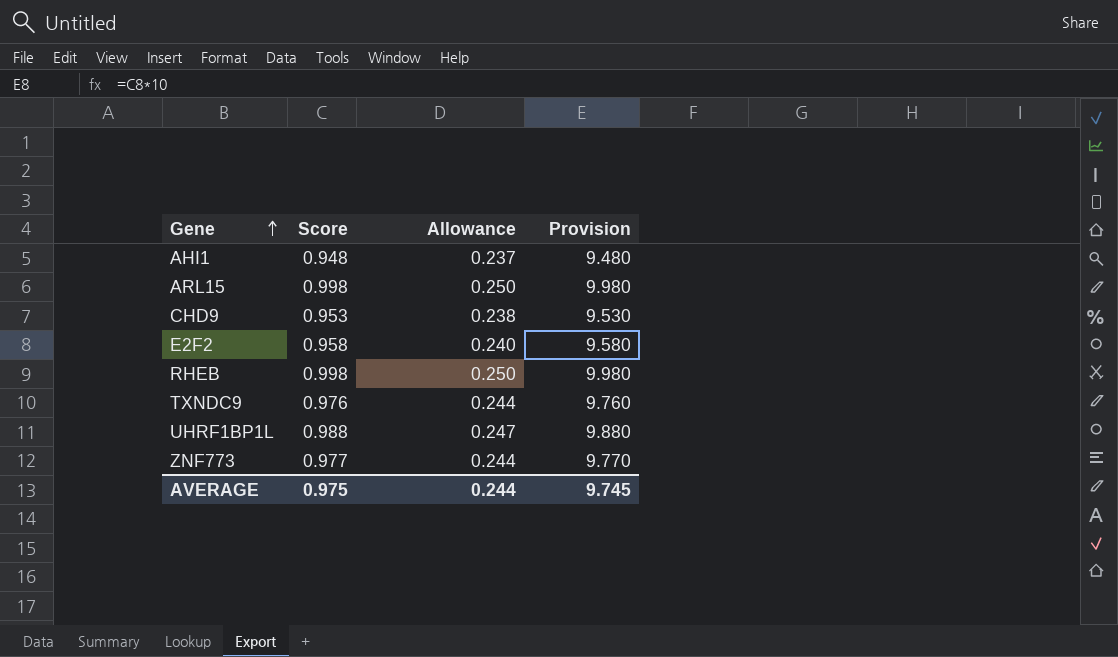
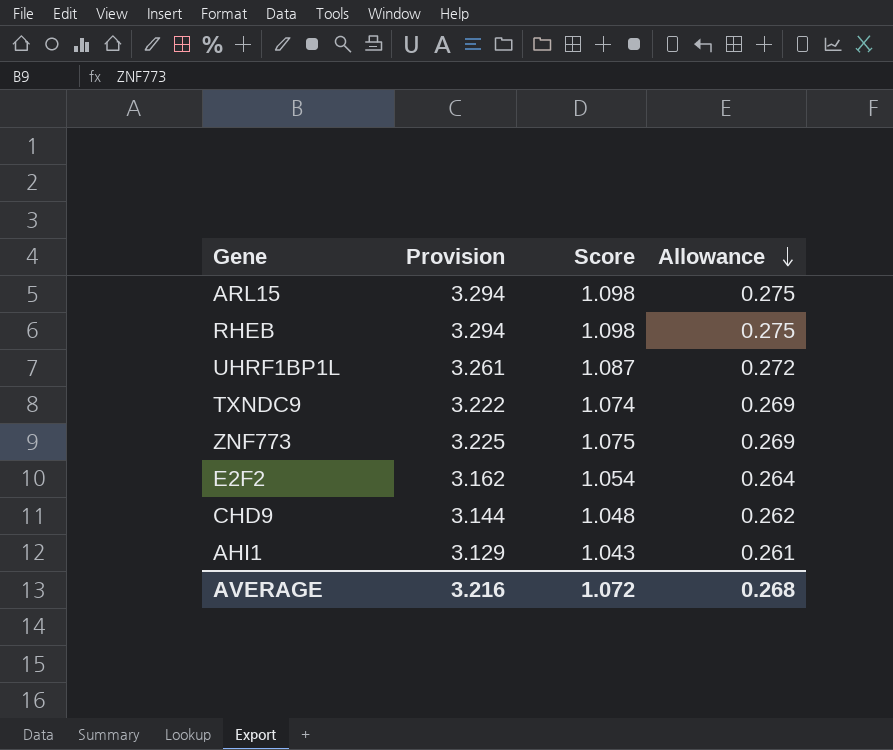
row order: Gene ascending -> Allowance descending
column Provision | formula: [Score] * 10 -> [Score] * 3
column Provision | position: 4 -> 2
ARL15 | Score: 0.998 -> 1.098
ARL15 | Allowance: 0.250 -> 0.275
RHEB | Score: 0.998 -> 1.098
RHEB | Allowance: 0.250 -> 0.275
UHRF1BP1L | Score: 0.988 -> 1.087
UHRF1BP1L | Allowance: 0.247 -> 0.272
TXNDC9 | Score: 0.976 -> 1.074
TXNDC9 | Allowance: 0.244 -> 0.269
ZNF773 | Score: 0.977 -> 1.075
ZNF773 | Allowance: 0.244 -> 0.269
E2F2 | Score: 0.958 -> 1.054
E2F2 | Allowance: 0.240 -> 0.264
CHD9 | Score: 0.953 -> 1.048
CHD9 | Allowance: 0.238 -> 0.262
AHI1 | Score: 0.948 -> 1.043
AHI1 | Allowance: 0.237 -> 0.261
AVERAGE | Provision: 9.745 -> 3.216
AVERAGE | Score: 0.975 -> 1.072
AVERAGE | Allowance: 0.244 -> 0.268

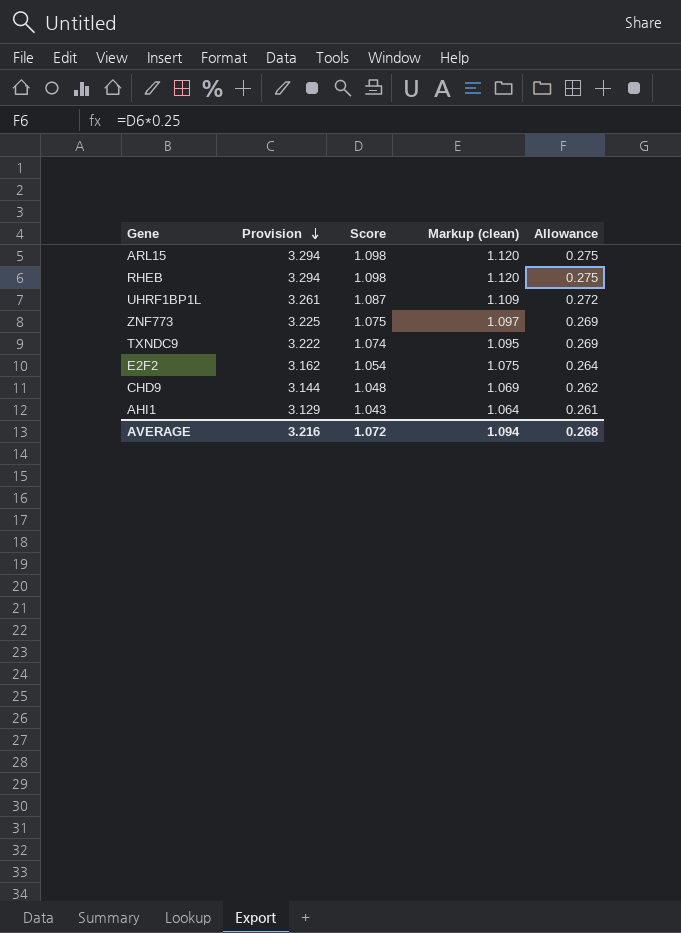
row order: Allowance descending -> Provision descending
column Markup (clean) | formula: none -> [Score] * 1.02

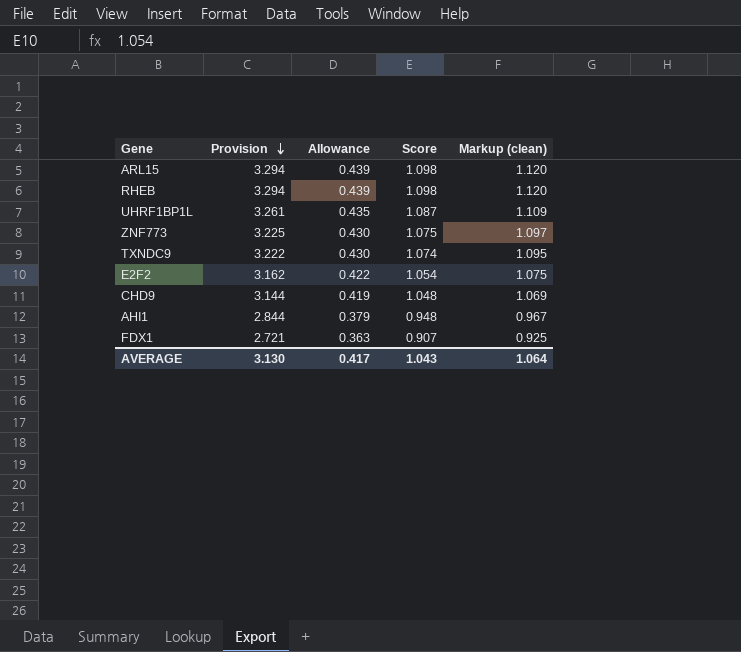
column Allowance | formula: [Score] * 0.25 -> [Score] * 0.4
column Allowance | position: 5 -> 3
AHI1 | Provision: 3.129 -> 2.844
AHI1 | Score: 1.043 -> 0.948
AHI1 | Markup (clean): 1.064 -> 0.967
row FDX1: none -> 2.721 | 0.363 | 0.907 | 0.925
AVERAGE | Provision: 3.216 -> 3.130
AVERAGE | Allowance: 0.268 -> 0.417
AVERAGE | Score: 1.072 -> 1.043
AVERAGE | Markup (clean): 1.094 -> 1.064

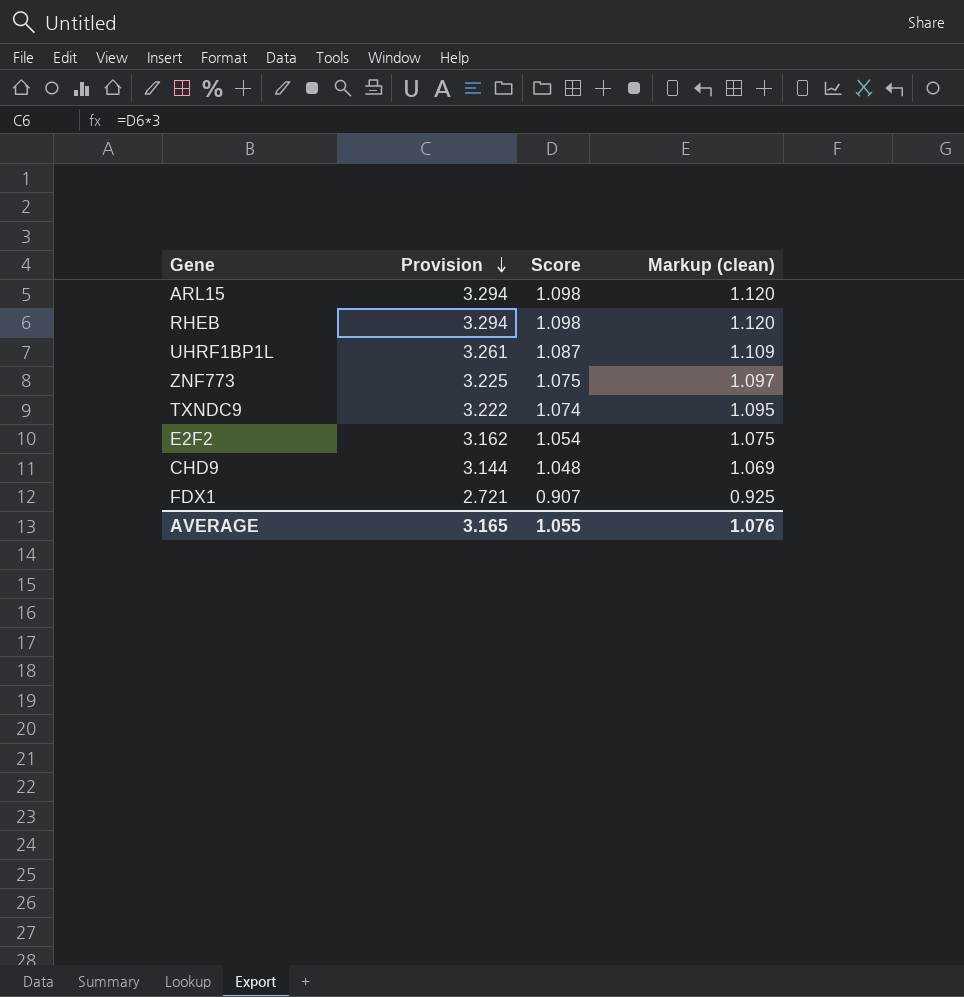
column Allowance | formula: [Score] * 0.4 -> none
row AHI1: 2.844 | 0.379 | 0.948 | 0.967 -> none
AVERAGE | Provision: 3.130 -> 3.165
AVERAGE | Score: 1.043 -> 1.055
AVERAGE | Markup (clean): 1.064 -> 1.076

